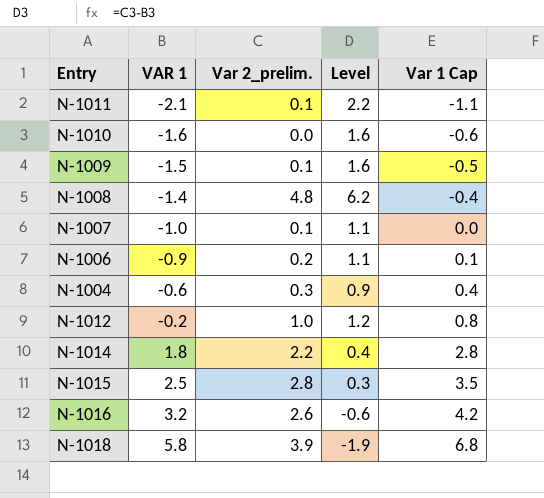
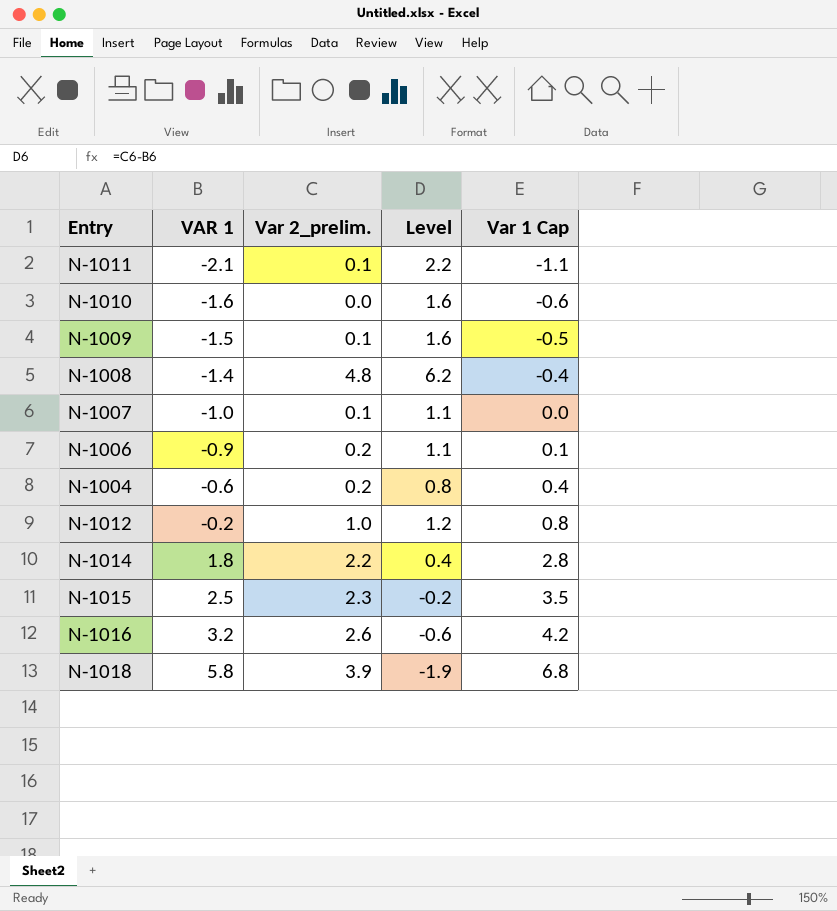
N-1004 | Var 2_prelim.: 0.3 -> 0.2
N-1004 | Level: 0.9 -> 0.8
N-1015 | Var 2_prelim.: 2.8 -> 2.3
N-1015 | Level: 0.3 -> -0.2

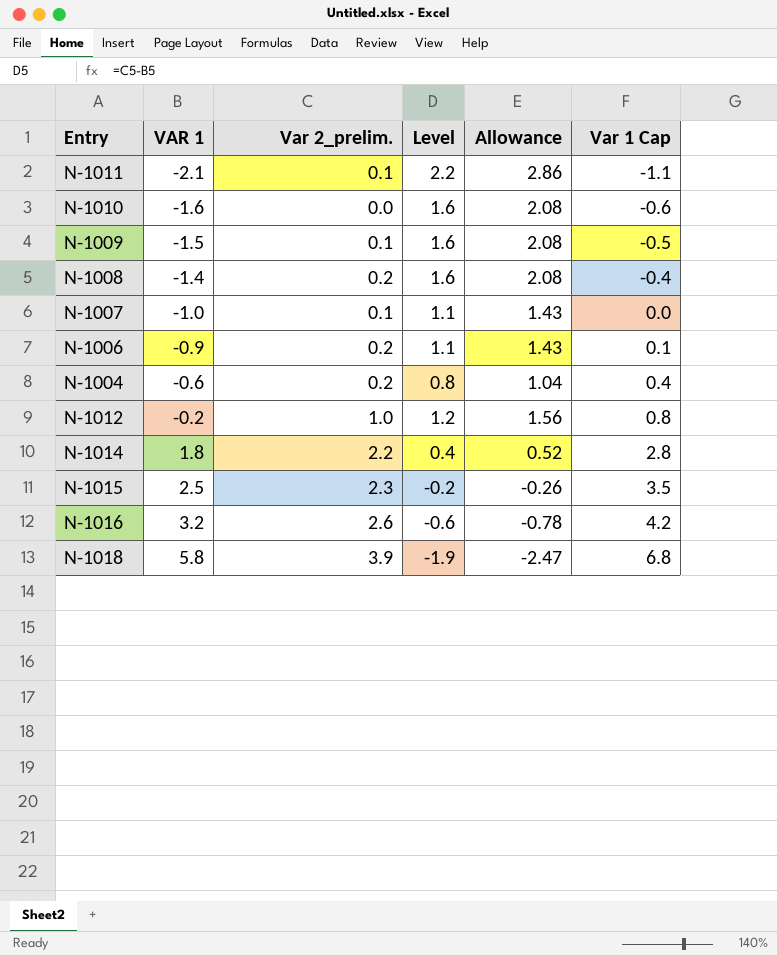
column Allowance | formula: none -> [Level] * 1.3
N-1008 | Var 2_prelim.: 4.8 -> 0.2
N-1008 | Level: 6.2 -> 1.6

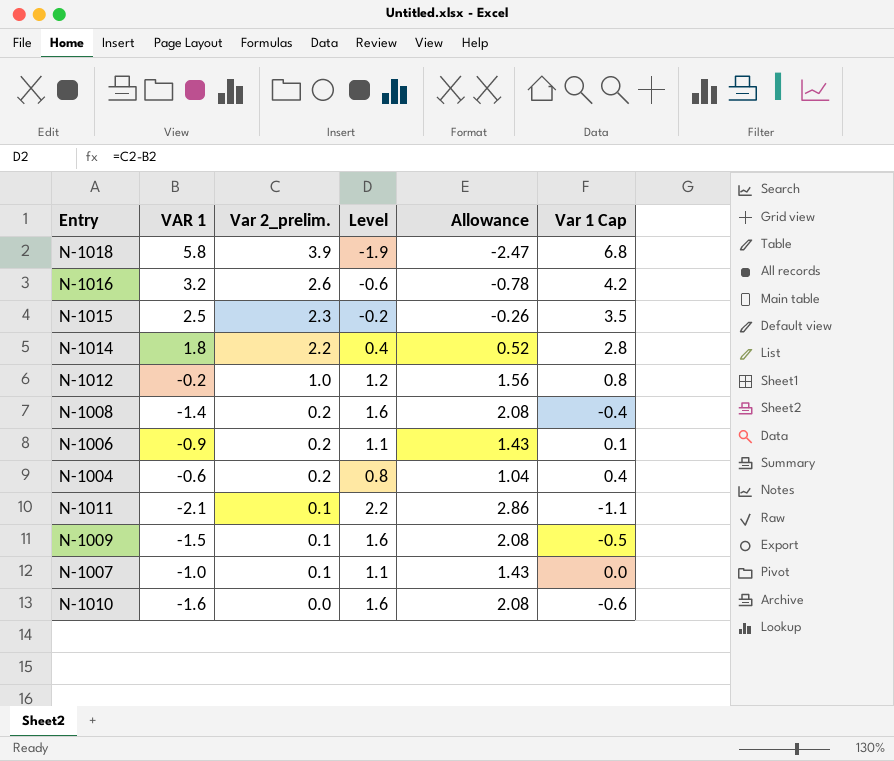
row order: VAR 1 ascending -> Var 2_prelim. descending

